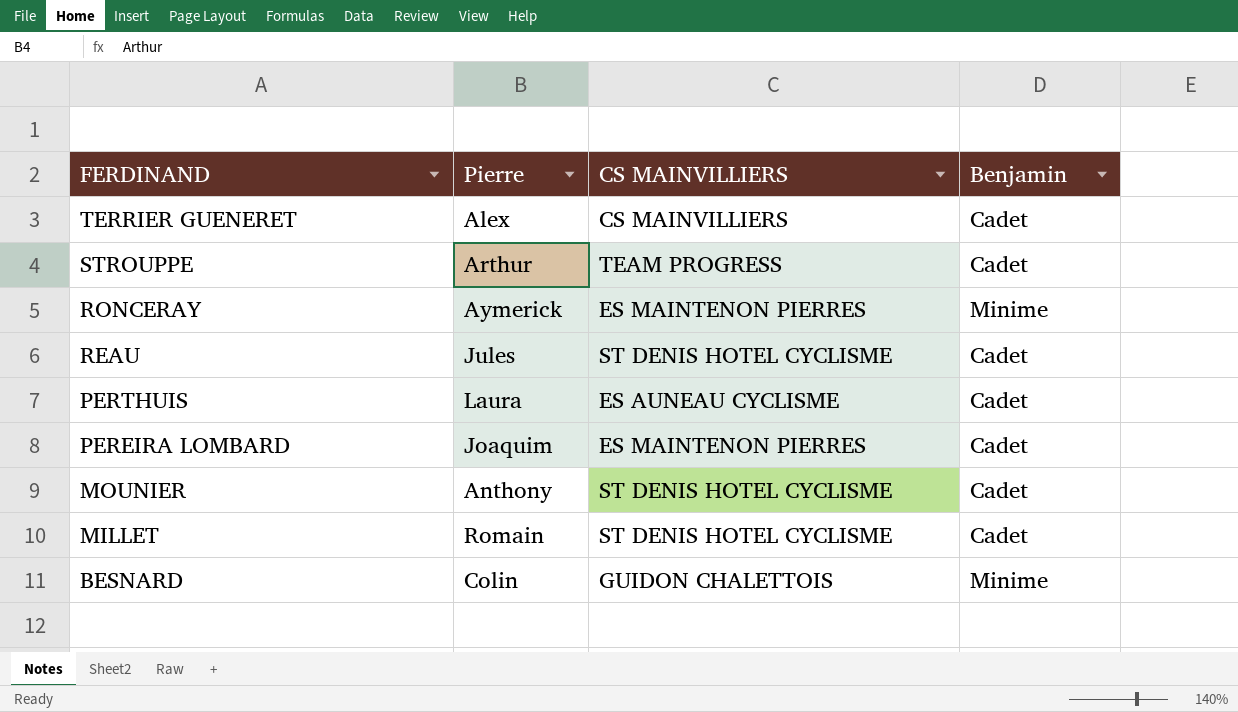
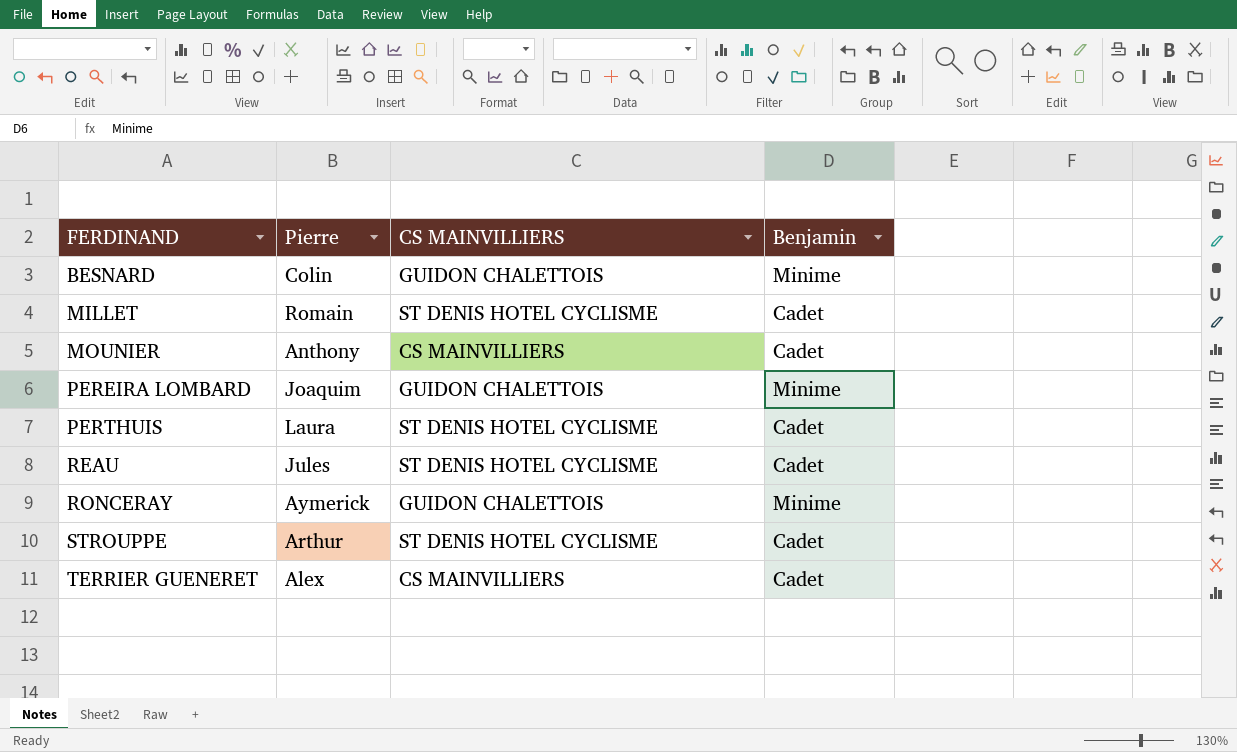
row order: FERDINAND descending -> FERDINAND ascending
MOUNIER | CS MAINVILLIERS: ST DENIS HOTEL CYCLISME -> CS MAINVILLIERS
PEREIRA LOMBARD | CS MAINVILLIERS: ES MAINTENON PIERRES -> GUIDON CHALETTOIS
PEREIRA LOMBARD | Benjamin: Cadet -> Minime
PERTHUIS | CS MAINVILLIERS: ES AUNEAU CYCLISME -> ST DENIS HOTEL CYCLISME
RONCERAY | CS MAINVILLIERS: ES MAINTENON PIERRES -> GUIDON CHALETTOIS
STROUPPE | CS MAINVILLIERS: TEAM PROGRESS -> ST DENIS HOTEL CYCLISME

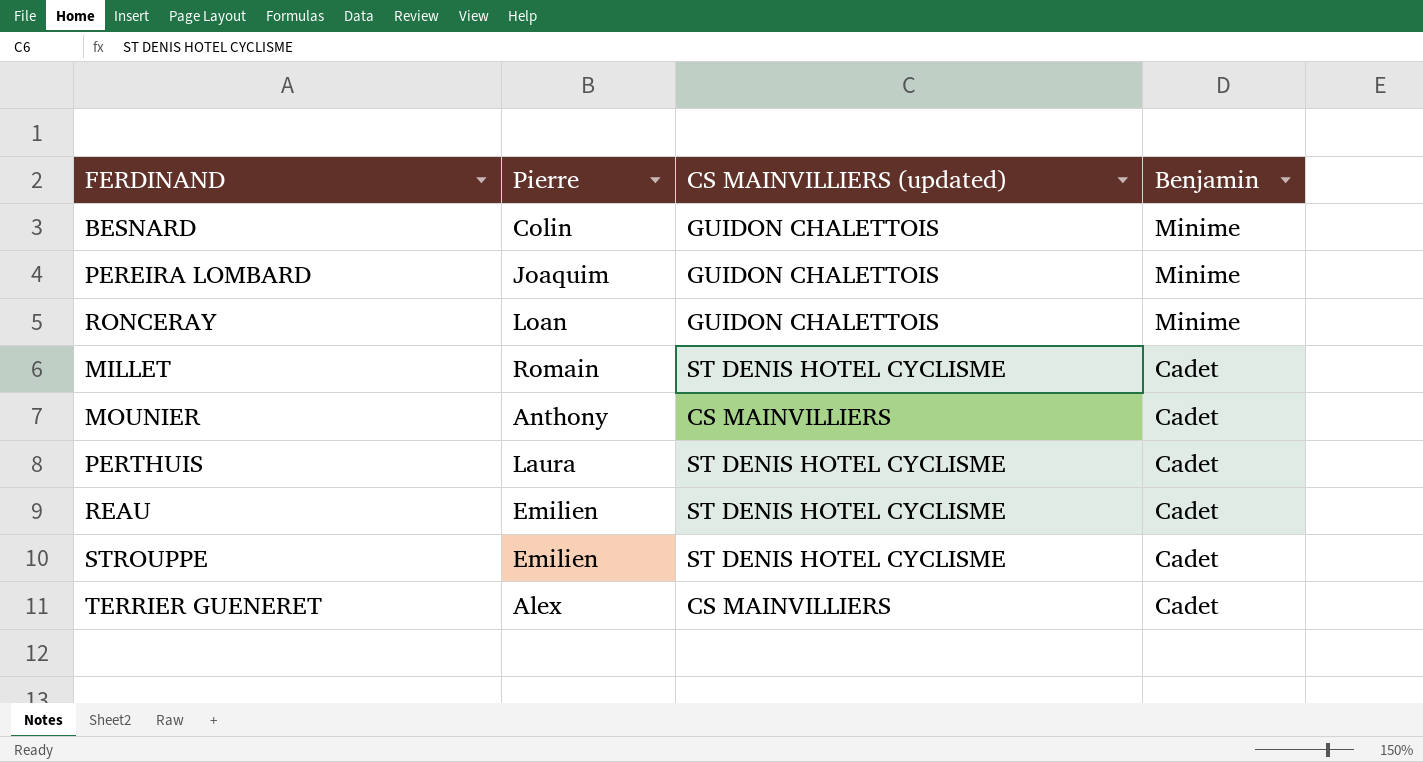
row order: FERDINAND ascending -> Benjamin descending
column name: CS MAINVILLIERS -> CS MAINVILLIERS (updated)
RONCERAY | Pierre: Aymerick -> Loan
REAU | Pierre: Jules -> Emilien
STROUPPE | Pierre: Arthur -> Emilien

